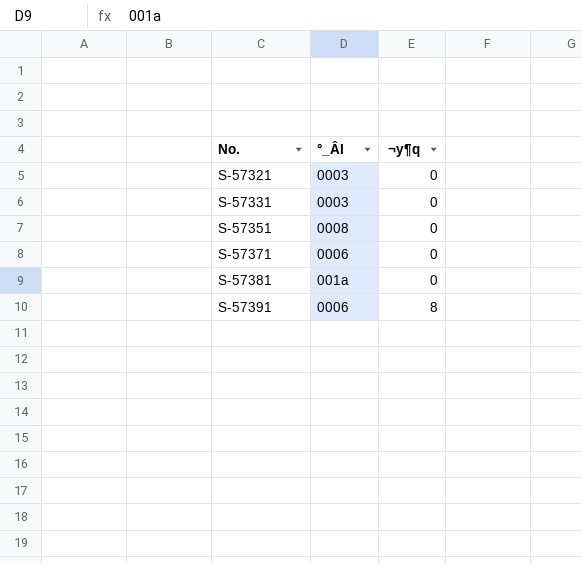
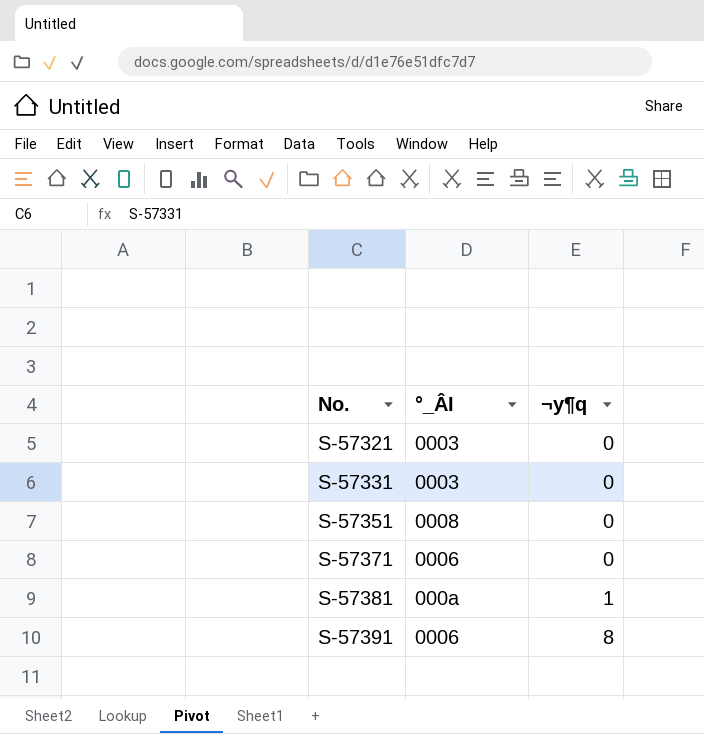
S-57381 | °_ÂI: 001a -> 000a
S-57381 | ¬y¶q: 0 -> 1

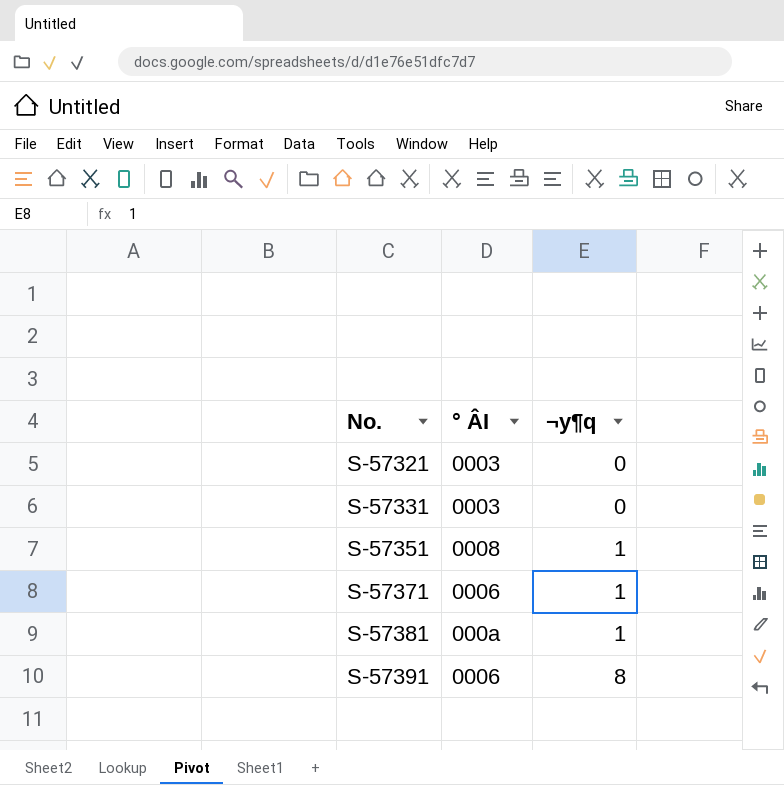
column name: °_ÂI -> ° ÂI
S-57351 | ¬y¶q: 0 -> 1
S-57371 | ¬y¶q: 0 -> 1

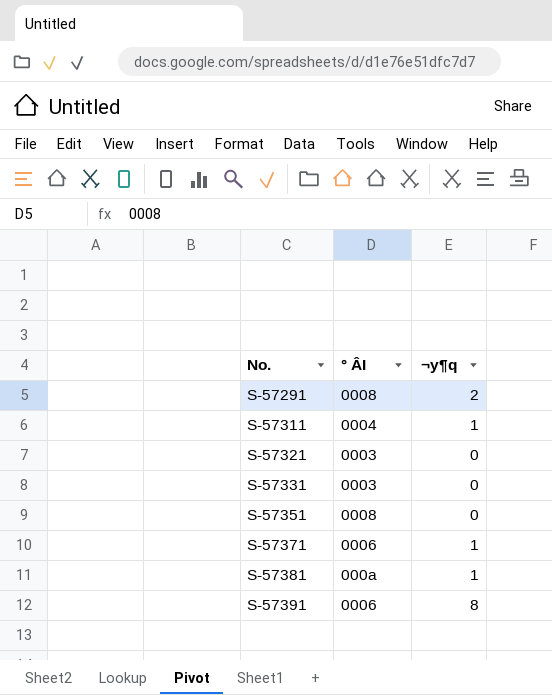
row S-57291: none -> 0008 | 2
row S-57311: none -> 0004 | 1
S-57351 | ¬y¶q: 1 -> 0

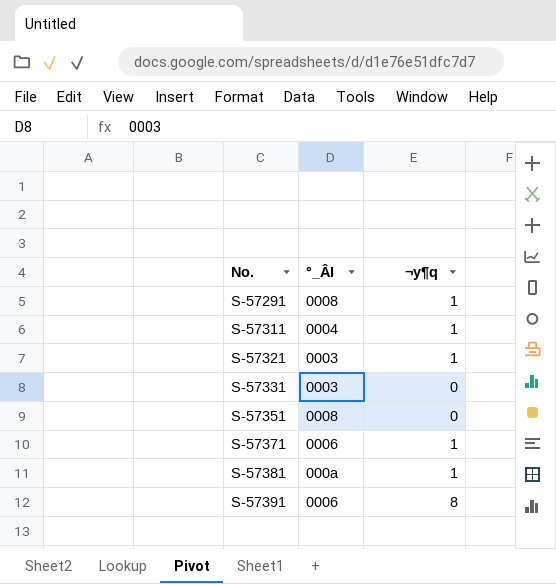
column name: ° ÂI -> °_ÂI
S-57291 | ¬y¶q: 2 -> 1
S-57321 | ¬y¶q: 0 -> 1

